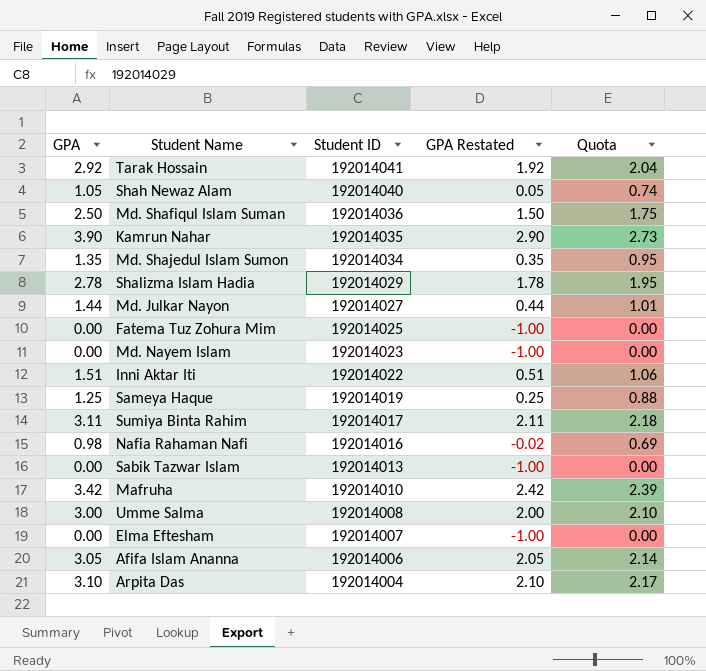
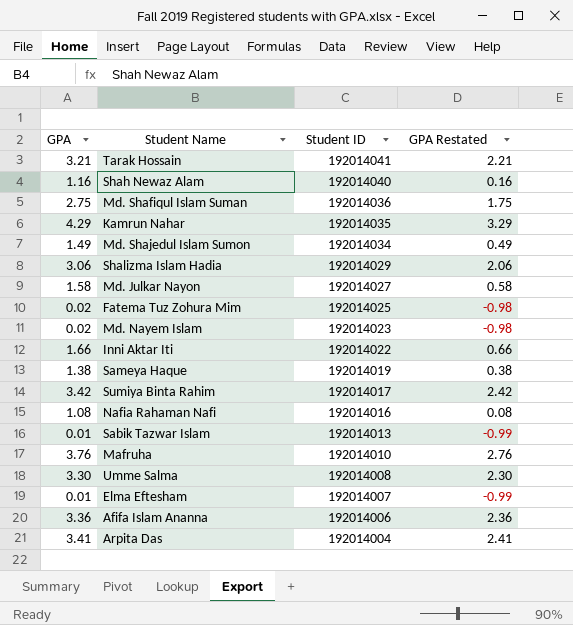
column Quota | formula: [GPA] * 0.7 -> none
Tarak Hossain | GPA: 2.92 -> 3.21
Tarak Hossain | GPA Restated: 1.92 -> 2.21
Shah Newaz Alam | GPA: 1.05 -> 1.16
Shah Newaz Alam | GPA Restated: 0.05 -> 0.16
Md. Shafiqul Islam Suman | GPA: 2.50 -> 2.75
Md. Shafiqul Islam Suman | GPA Restated: 1.50 -> 1.75
Kamrun Nahar | GPA: 3.90 -> 4.29
Kamrun Nahar | GPA Restated: 2.90 -> 3.29
Md. Shajedul Islam Sumon | GPA: 1.35 -> 1.49
Md. Shajedul Islam Sumon | GPA Restated: 0.35 -> 0.49
Shalizma Islam Hadia | GPA: 2.78 -> 3.06
Shalizma Islam Hadia | GPA Restated: 1.78 -> 2.06
Md. Julkar Nayon | GPA: 1.44 -> 1.58
Md. Julkar Nayon | GPA Restated: 0.44 -> 0.58
Fatema Tuz Zohura Mim | GPA: 0.00 -> 0.02
Fatema Tuz Zohura Mim | GPA Restated: -1.00 -> -0.98
Md. Nayem Islam | GPA: 0.00 -> 0.02
Md. Nayem Islam | GPA Restated: -1.00 -> -0.98
Inni Aktar Iti | GPA: 1.51 -> 1.66
Inni Aktar Iti | GPA Restated: 0.51 -> 0.66
Sameya Haque | GPA: 1.25 -> 1.38
Sameya Haque | GPA Restated: 0.25 -> 0.38
Sumiya Binta Rahim | GPA: 3.11 -> 3.42
Sumiya Binta Rahim | GPA Restated: 2.11 -> 2.42
Nafia Rahaman Nafi | GPA: 0.98 -> 1.08
Nafia Rahaman Nafi | GPA Restated: -0.02 -> 0.08
Sabik Tazwar Islam | GPA: 0.00 -> 0.01
Sabik Tazwar Islam | GPA Restated: -1.00 -> -0.99
Mafruha | GPA: 3.42 -> 3.76
Mafruha | GPA Restated: 2.42 -> 2.76
Umme Salma | GPA: 3.00 -> 3.30
Umme Salma | GPA Restated: 2.00 -> 2.30
Elma Eftesham | GPA: 0.00 -> 0.01
Elma Eftesham | GPA Restated: -1.00 -> -0.99
Afifa Islam Ananna | GPA: 3.05 -> 3.36
Afifa Islam Ananna | GPA Restated: 2.05 -> 2.36
Arpita Das | GPA: 3.10 -> 3.41
Arpita Das | GPA Restated: 2.10 -> 2.41

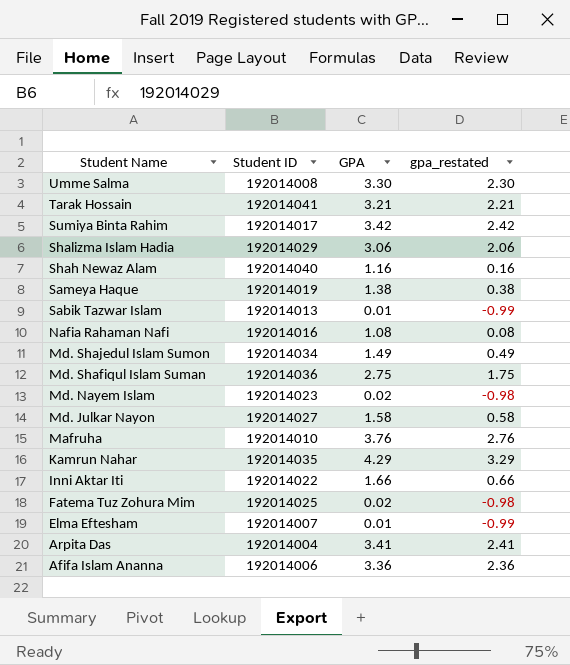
row order: Student ID descending -> Student Name descending
column GPA | position: 1 -> 3
column name: GPA Restated -> gpa_restated

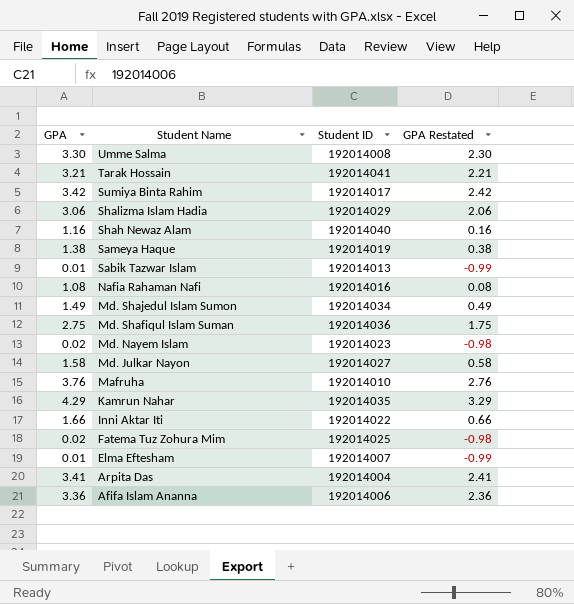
column GPA | position: 3 -> 1
column name: gpa_restated -> GPA Restated

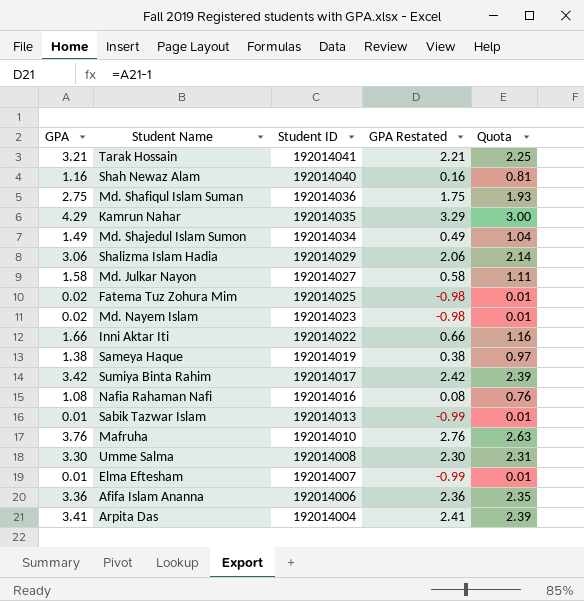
row order: Student Name descending -> Student ID descending
column Quota | formula: none -> [GPA] * 0.7

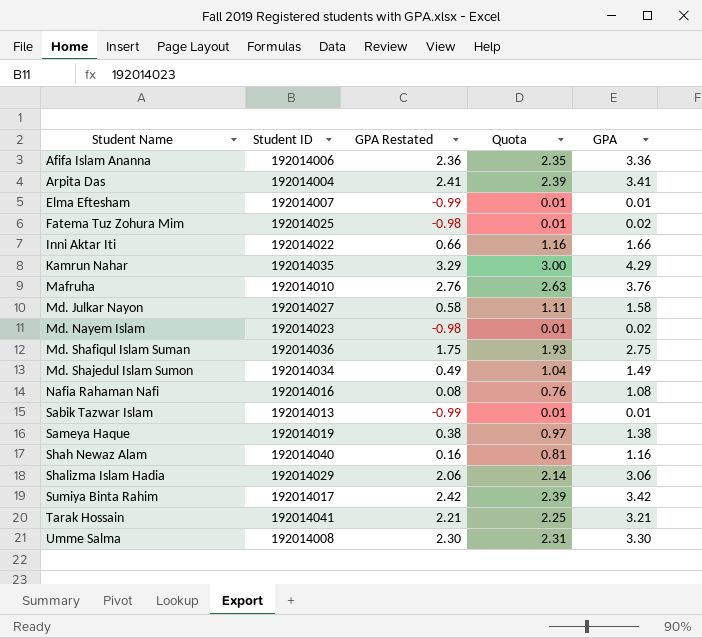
row order: Student ID descending -> Student Name ascending
column GPA | position: 1 -> 5

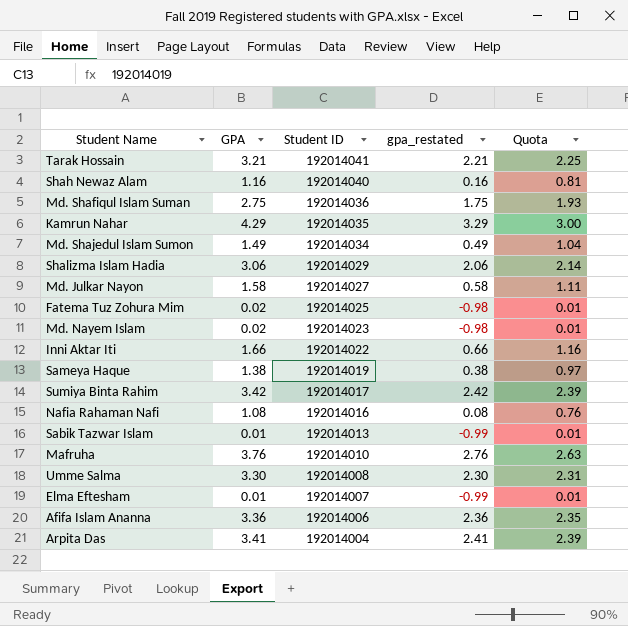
row order: Student Name ascending -> Student ID descending
column GPA | position: 5 -> 2
column name: GPA Restated -> gpa_restated

